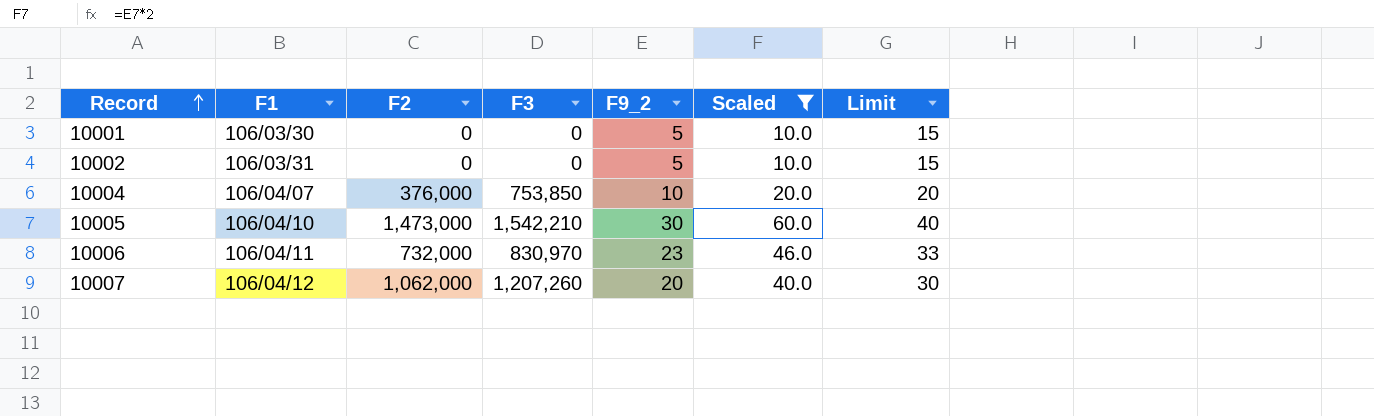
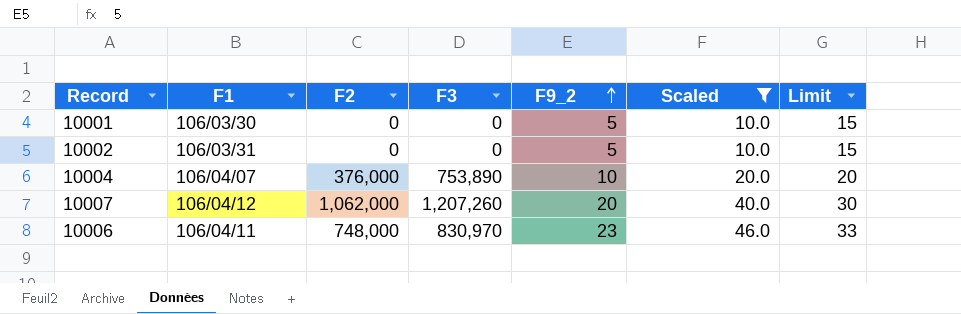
row order: Record ascending -> F9_2 ascending
row 10005: 106/04/10 | 1,473,000 | 1,542,210 | 30 | 60.0 | 40 -> none
10004 | F3: 753,850 -> 753,890
10006 | F2: 732,000 -> 748,000

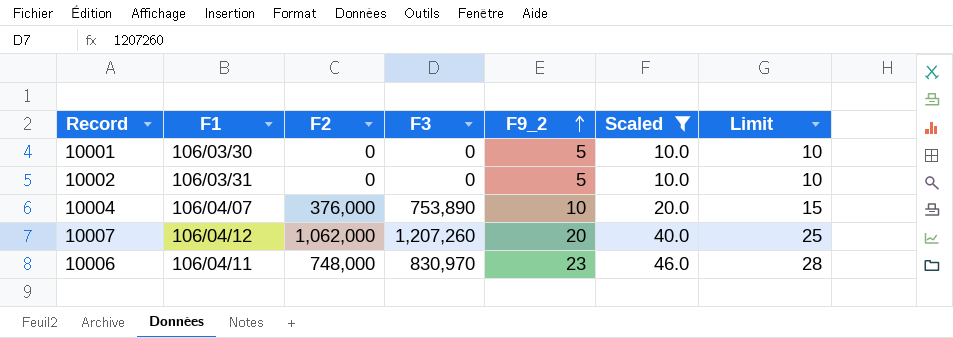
column Limit | formula: [F9_2] + 10 -> [F9_2] + 5

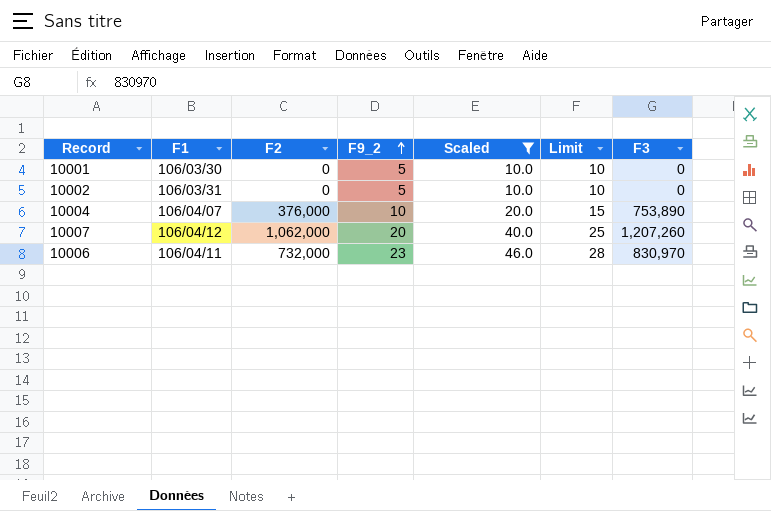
column F3 | position: 4 -> 7
10006 | F2: 748,000 -> 732,000

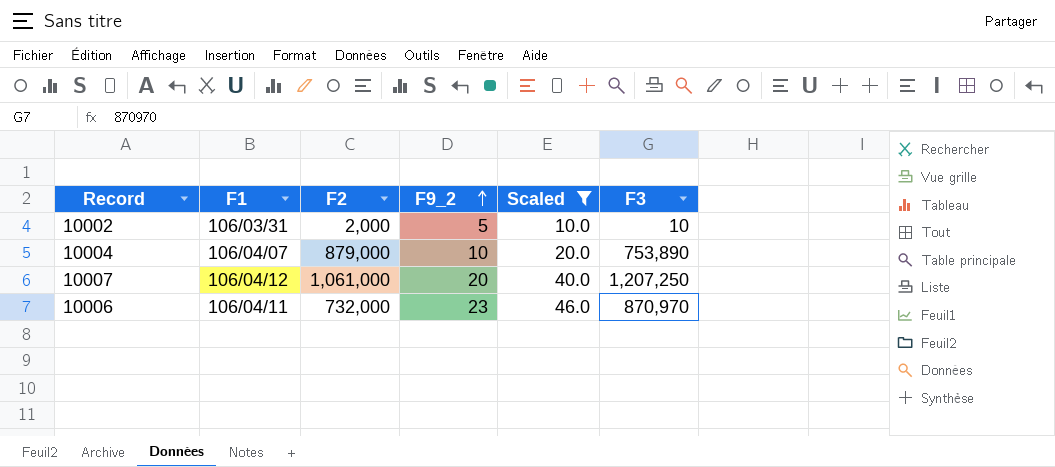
column Limit | formula: [F9_2] + 5 -> none
row 10001: 106/03/30 | 0 | 5 | 10.0 | 10 | 0 -> none
10002 | F2: 0 -> 2,000
10002 | F3: 0 -> 10
10004 | F2: 376,000 -> 879,000
10007 | F2: 1,062,000 -> 1,061,000
10007 | F3: 1,207,260 -> 1,207,250
10006 | F3: 830,970 -> 870,970

